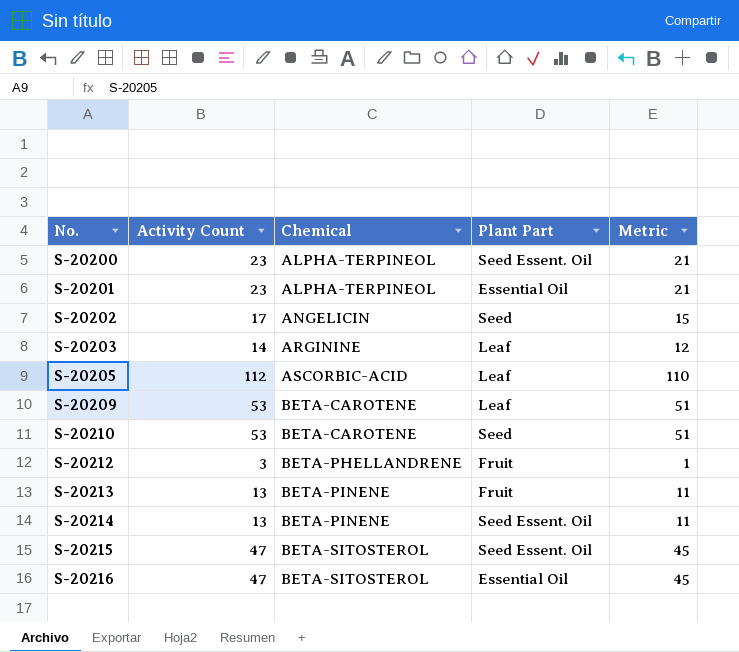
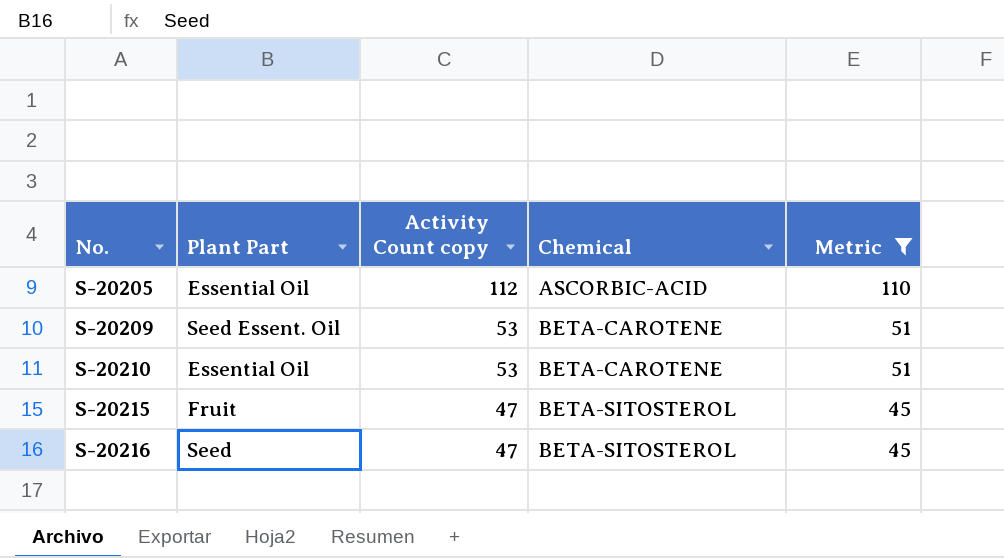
filter: none -> Metric >= 45
column Plant Part | position: 4 -> 2
column name: Activity Count -> Activity Count copy
S-20205 | Plant Part: Leaf -> Essential Oil
S-20209 | Plant Part: Leaf -> Seed Essent. Oil
S-20210 | Plant Part: Seed -> Essential Oil
S-20215 | Plant Part: Seed Essent. Oil -> Fruit
S-20216 | Plant Part: Essential Oil -> Seed

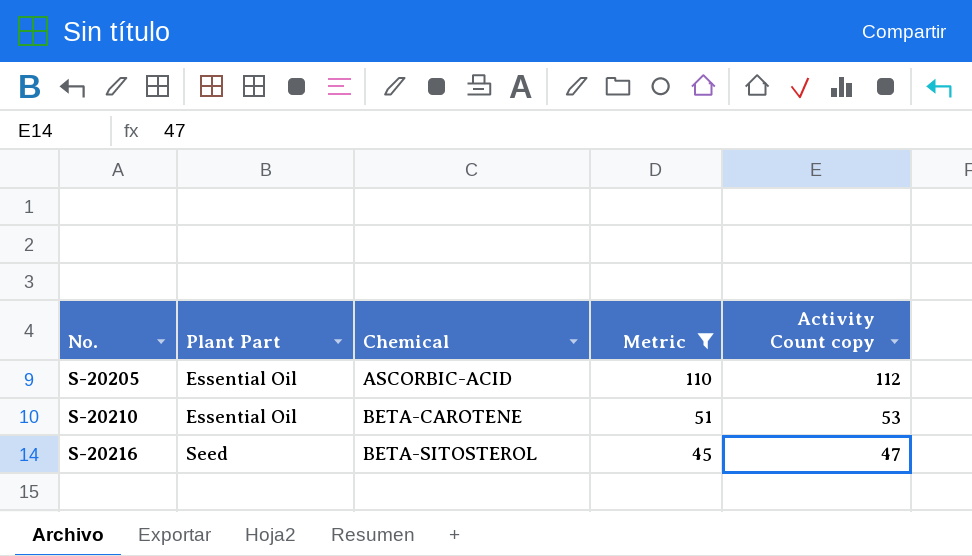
column Activity Count copy | position: 3 -> 5
row S-20209: Seed Essent. Oil | 53 | BETA-CAROTENE | 51 -> none
row S-20215: Fruit | 47 | BETA-SITOSTEROL | 45 -> none

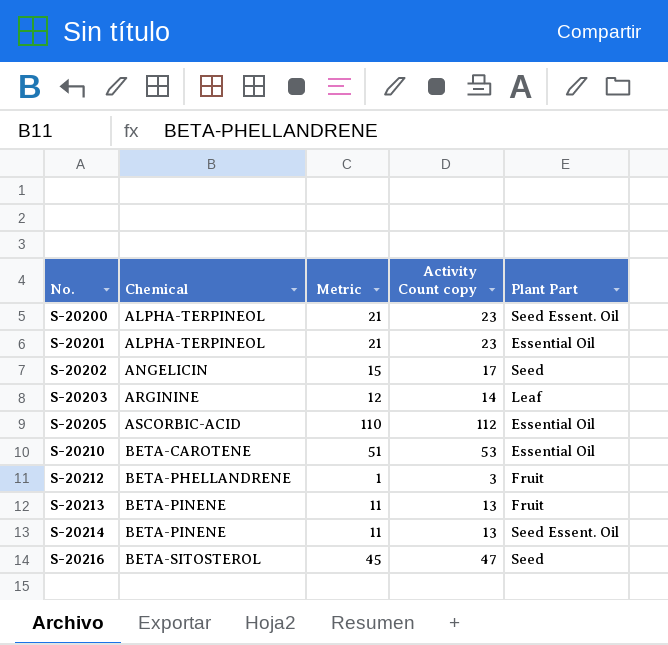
filter: Metric >= 45 -> none
column Plant Part | position: 2 -> 5

